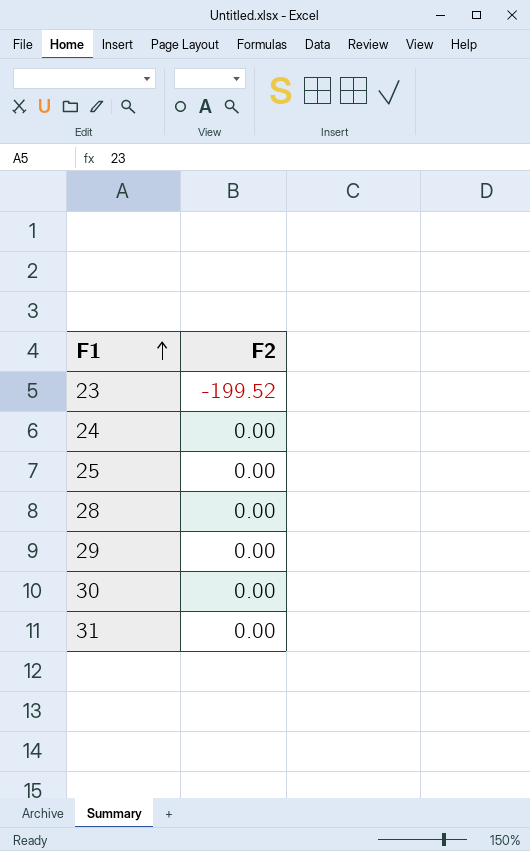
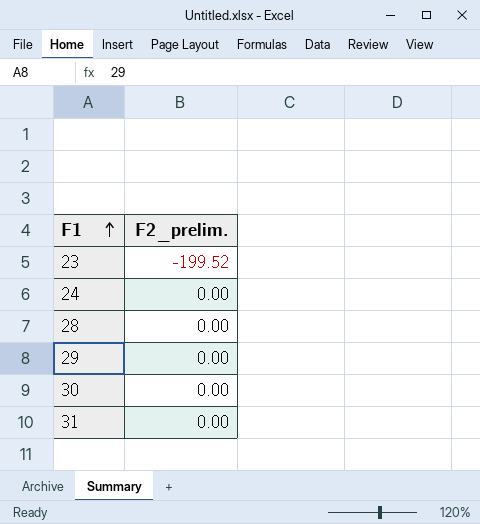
column name: F2 -> F2_prelim.
row 25: 0.00 -> none

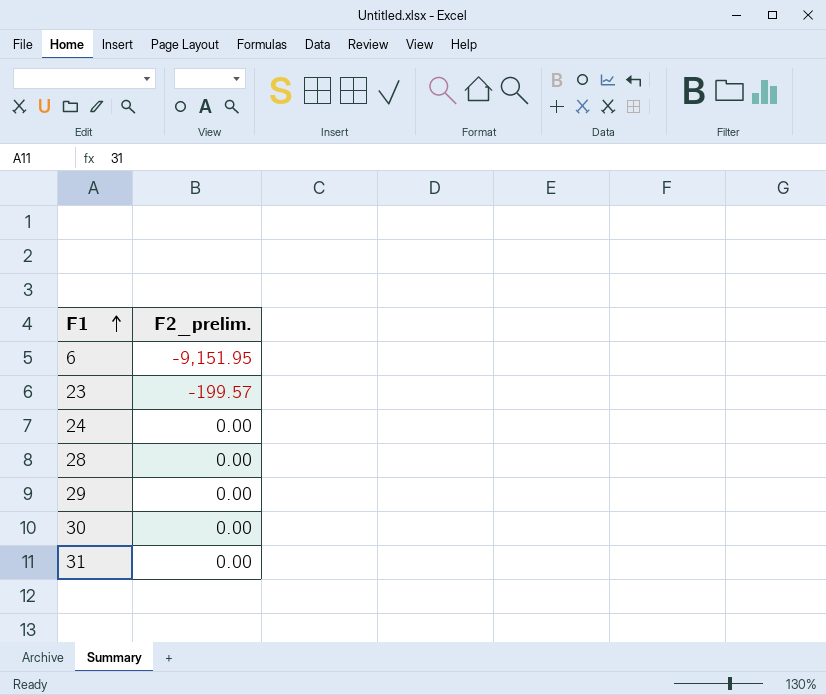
row 6: none -> -9,151.95
23 | F2_prelim.: -199.52 -> -199.57

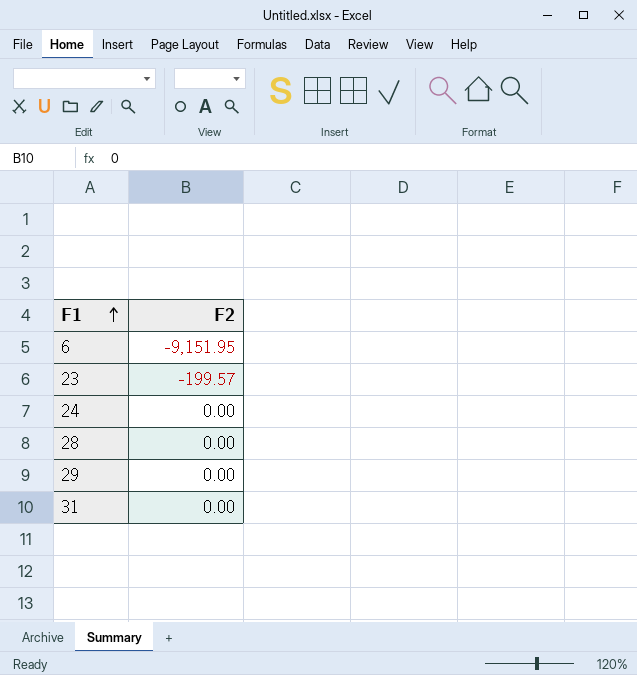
column name: F2_prelim. -> F2
row 30: 0.00 -> none

